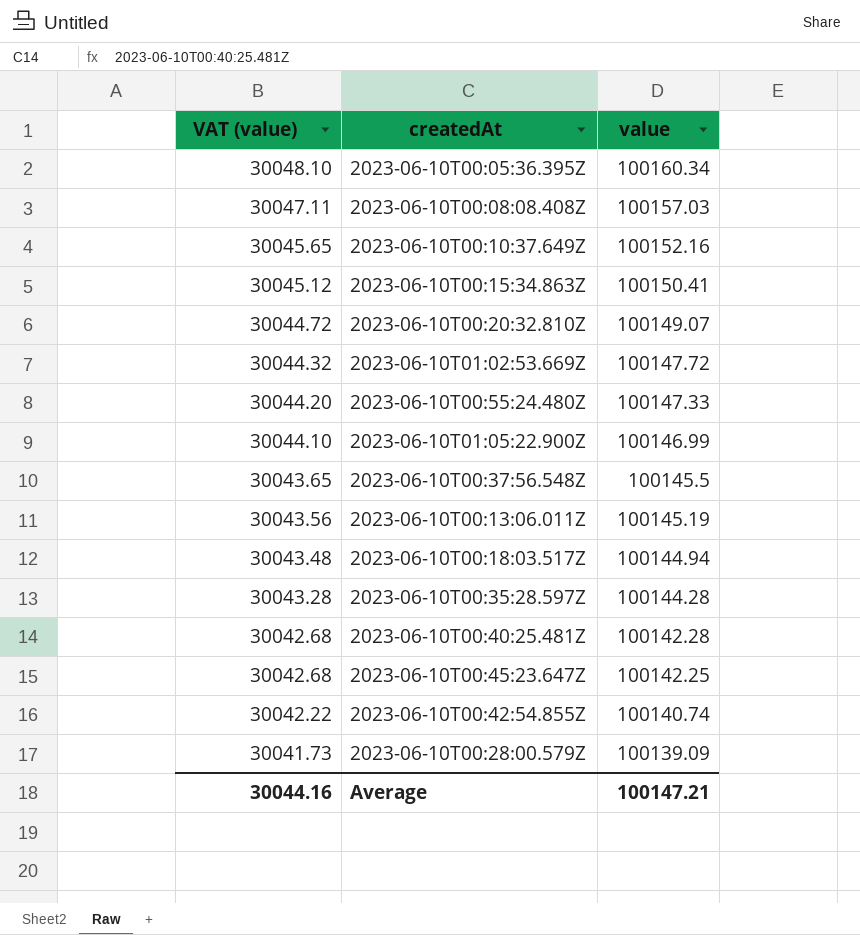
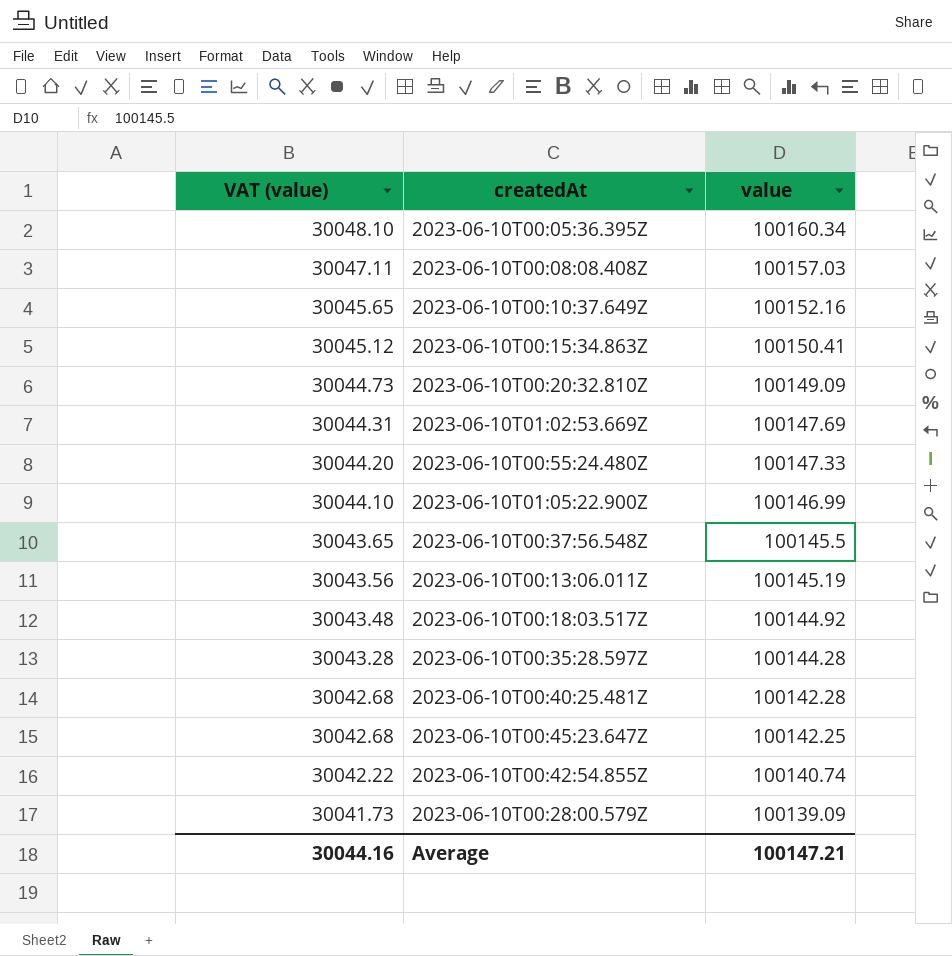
2023-06-10T00:20:32.810Z | VAT (value): 30044.72 -> 30044.73
2023-06-10T00:20:32.810Z | value: 100149.07 -> 100149.09
2023-06-10T01:02:53.669Z | VAT (value): 30044.32 -> 30044.31
2023-06-10T01:02:53.669Z | value: 100147.72 -> 100147.69
2023-06-10T00:18:03.517Z | value: 100144.94 -> 100144.92

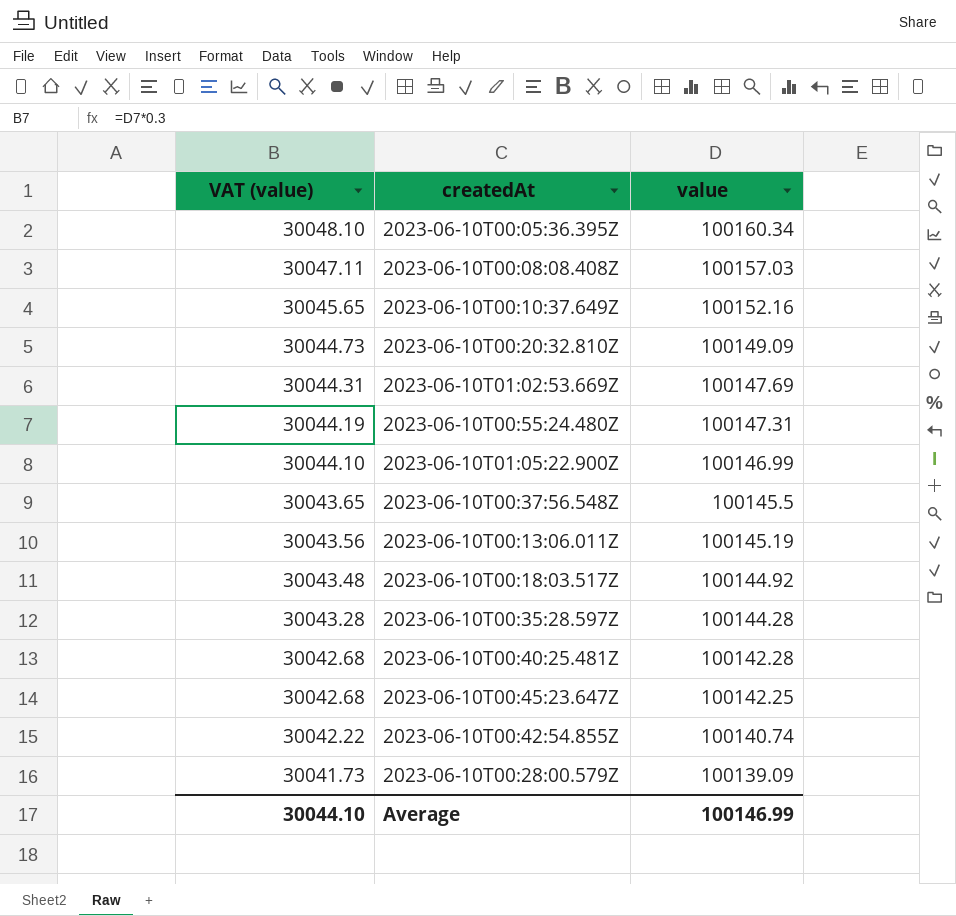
row 2023-06-10T00:15:34.863Z: 30045.12 | 100150.41 -> none
2023-06-10T00:55:24.480Z | VAT (value): 30044.20 -> 30044.19
2023-06-10T00:55:24.480Z | value: 100147.33 -> 100147.31
Average | VAT (value): 30044.16 -> 30044.10
Average | value: 100147.21 -> 100146.99

